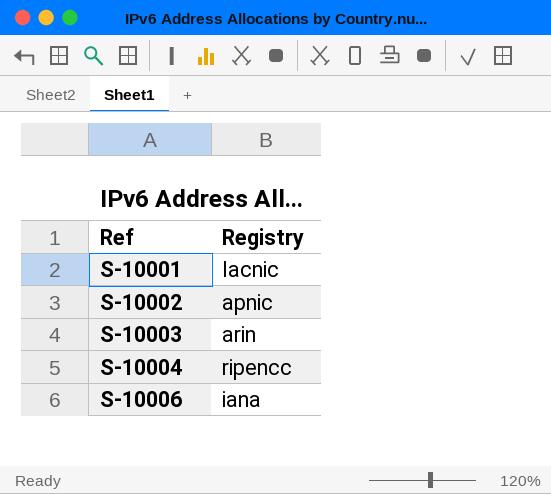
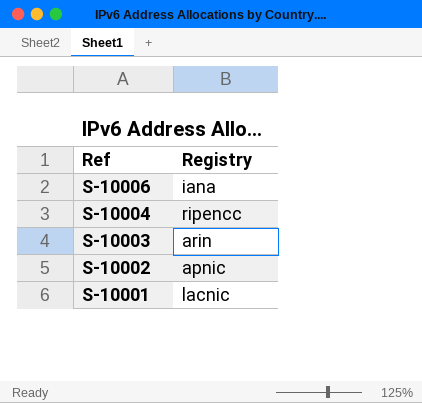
row order: Ref ascending -> Ref descending

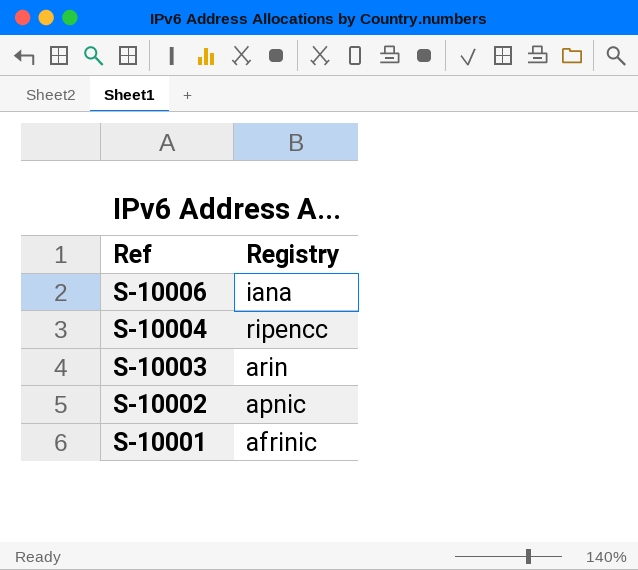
S-10001 | Registry: lacnic -> afrinic

